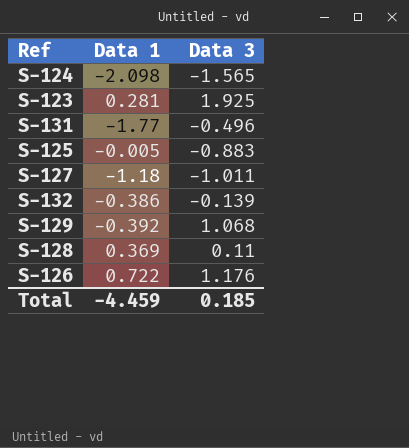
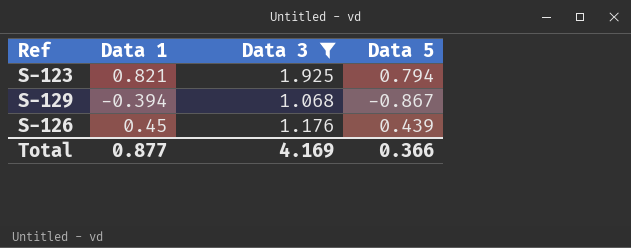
filter: none -> Data 3 >= 1.068
column Data 5 | position: none -> 4
S-123 | Data 1: 0.281 -> 0.821
S-129 | Data 1: -0.392 -> -0.394
S-126 | Data 1: 0.722 -> 0.45
Total | Data 1: -4.459 -> 0.877
Total | Data 3: 0.185 -> 4.169

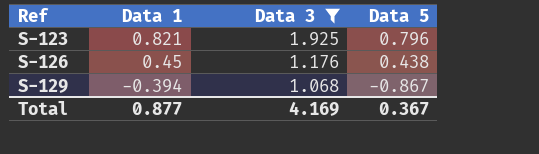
row order: none -> Ref ascending
S-123 | Data 5: 0.794 -> 0.796
S-126 | Data 5: 0.439 -> 0.438
Total | Data 5: 0.366 -> 0.367

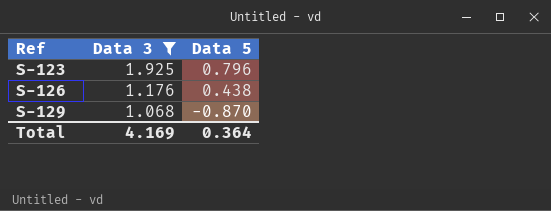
column Data 1 | position: 2 -> none
S-129 | Data 5: -0.867 -> -0.870
Total | Data 5: 0.367 -> 0.364

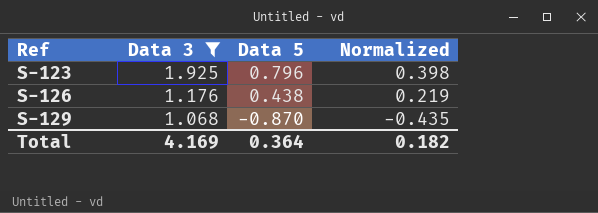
column Normalized | formula: none -> [Data 5] * 0.5

